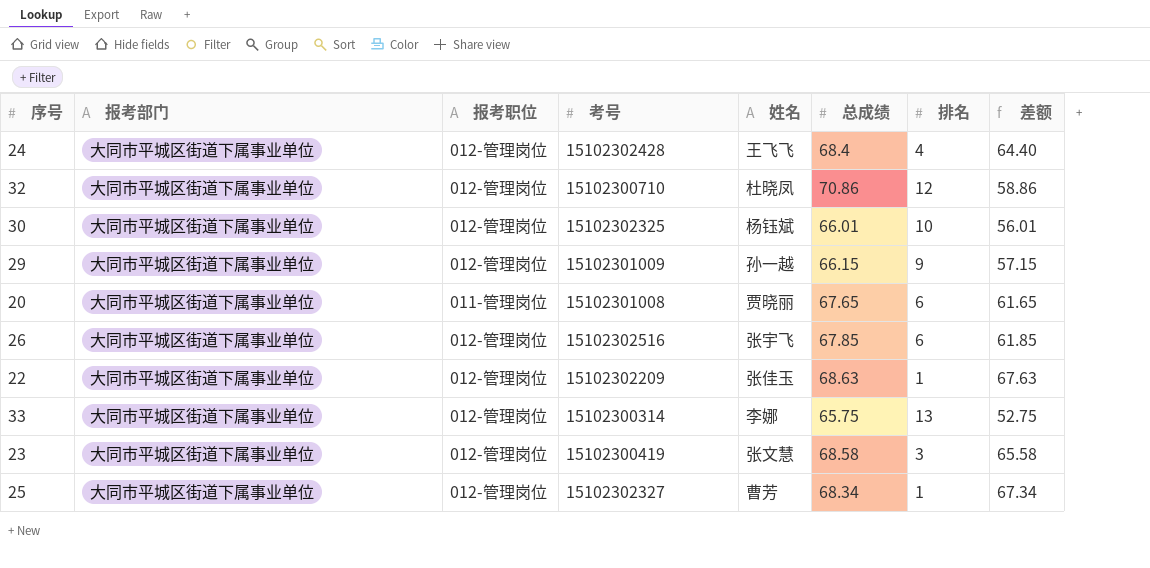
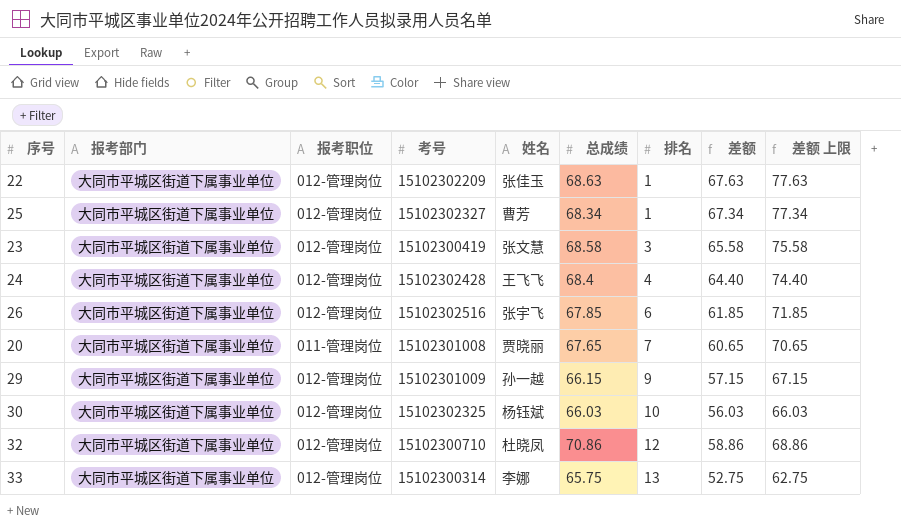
row order: none -> 排名 ascending
column 差额 上限 | formula: none -> [差额] + 10
20 | 排名: 6 -> 7
20 | 差额: 61.65 -> 60.65
30 | 总成绩: 66.01 -> 66.03
30 | 差额: 56.01 -> 56.03

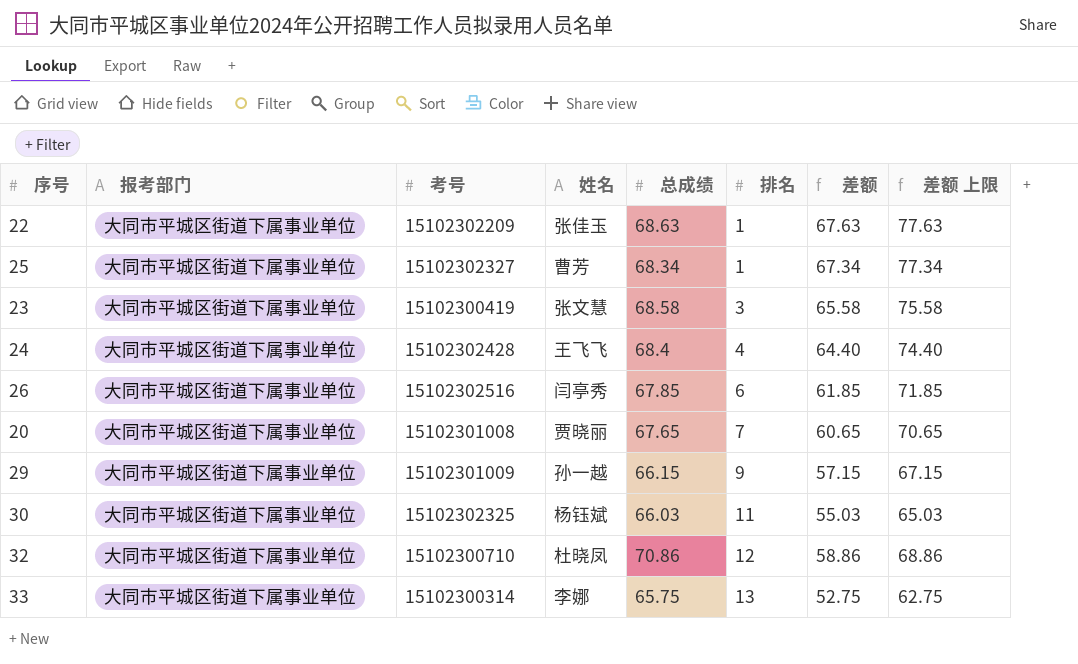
column 报考职位 | position: 3 -> none
26 | 姓名: 张宇飞 -> 闫亭秀
30 | 排名: 10 -> 11
30 | 差额: 56.03 -> 55.03
30 | 差额 上限: 66.03 -> 65.03

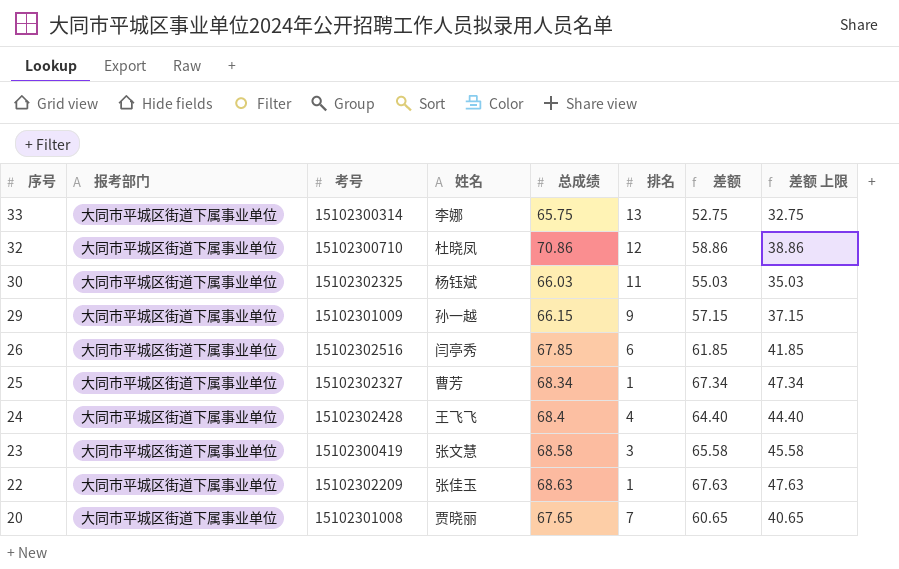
row order: 排名 ascending -> 序号 descending
column 差额 上限 | formula: [差额] + 10 -> [差额] - 20

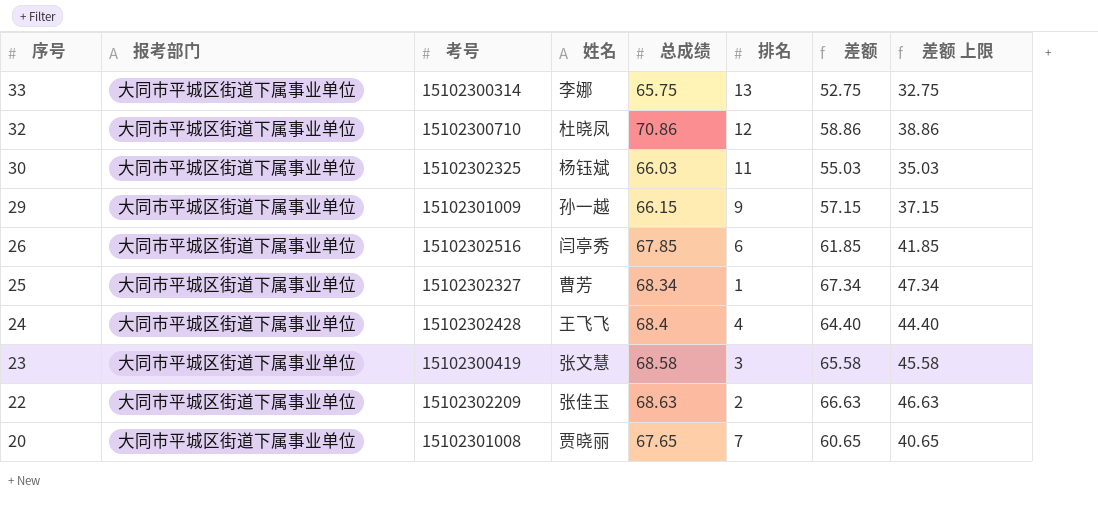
22 | 排名: 1 -> 2
22 | 差额: 67.63 -> 66.63
22 | 差额 上限: 47.63 -> 46.63

